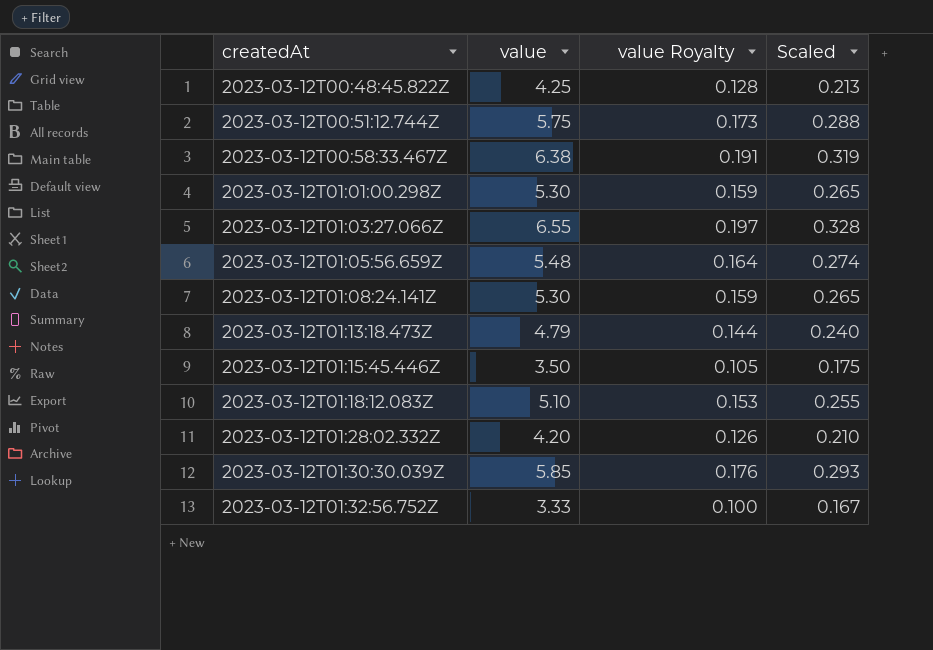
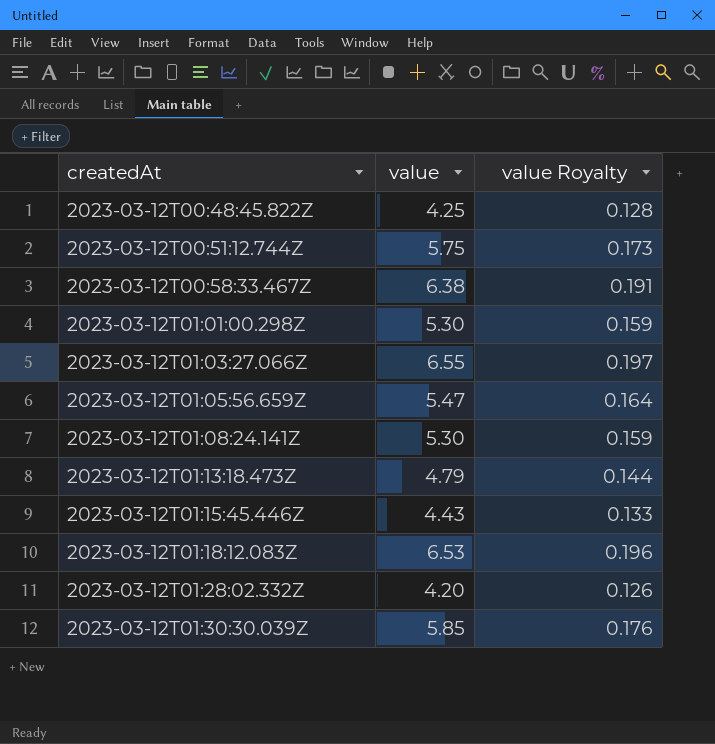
column Scaled | formula: [value] * 0.05 -> none
row 2023-03-12T01:32:56.752Z: 3.33 | 0.100 | 0.167 -> none
2023-03-12T01:05:56.659Z | value: 5.48 -> 5.47
2023-03-12T01:15:45.446Z | value: 3.50 -> 4.43
2023-03-12T01:15:45.446Z | value Royalty: 0.105 -> 0.133
2023-03-12T01:18:12.083Z | value: 5.10 -> 6.53
2023-03-12T01:18:12.083Z | value Royalty: 0.153 -> 0.196

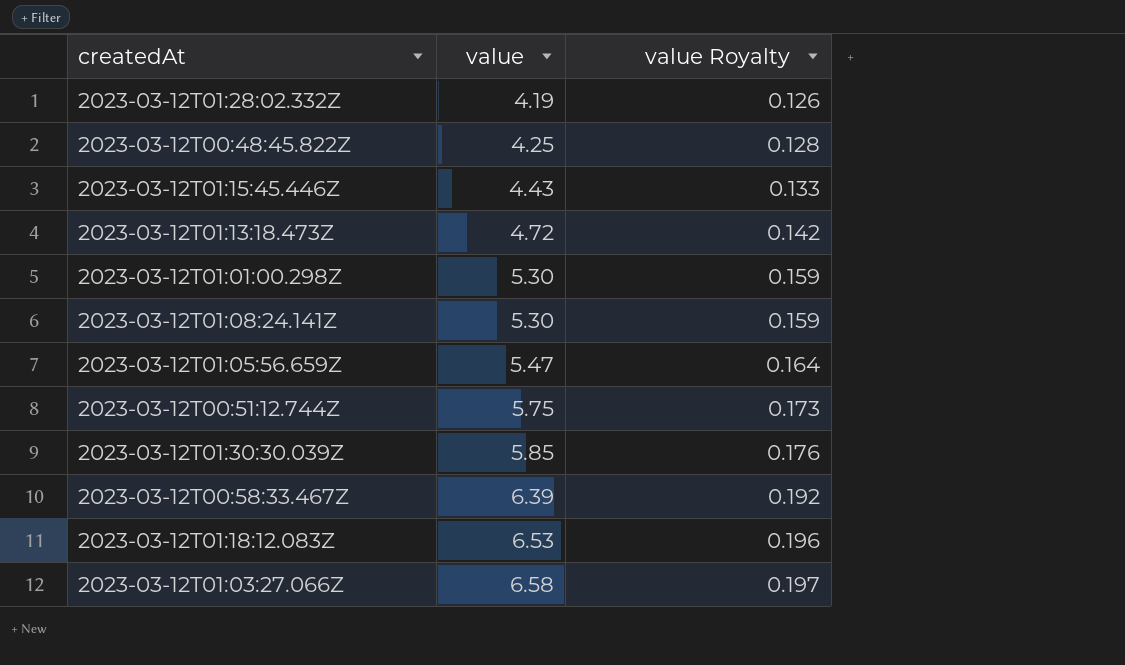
row order: createdAt ascending -> value ascending
2023-03-12T01:28:02.332Z | value: 4.20 -> 4.19
2023-03-12T01:13:18.473Z | value: 4.79 -> 4.72
2023-03-12T01:13:18.473Z | value Royalty: 0.144 -> 0.142
2023-03-12T00:58:33.467Z | value: 6.38 -> 6.39
2023-03-12T00:58:33.467Z | value Royalty: 0.191 -> 0.192
2023-03-12T01:03:27.066Z | value: 6.55 -> 6.58

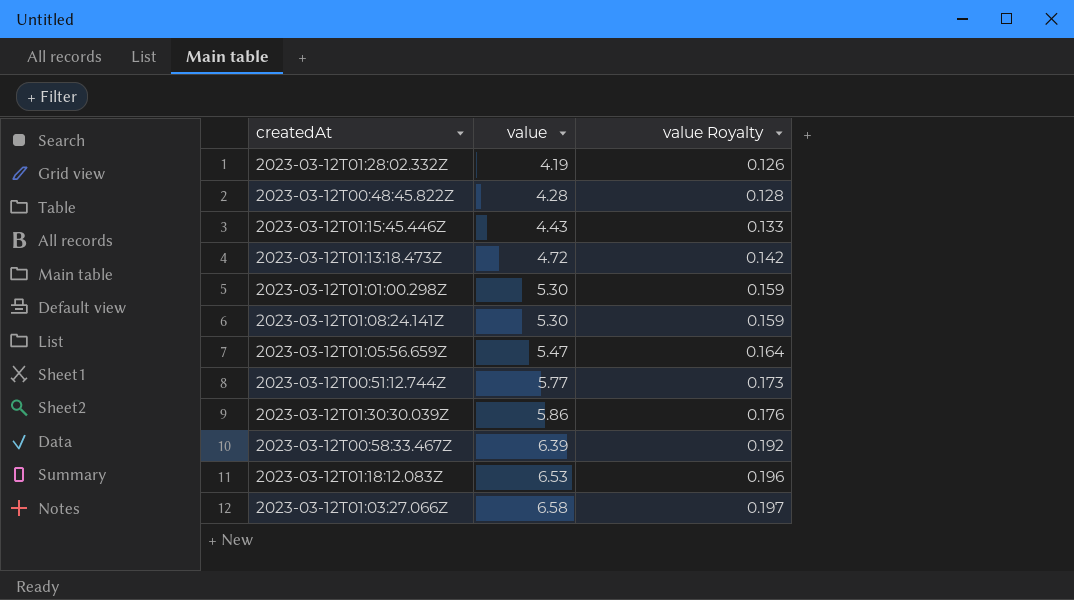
2023-03-12T00:48:45.822Z | value: 4.25 -> 4.28
2023-03-12T00:51:12.744Z | value: 5.75 -> 5.77
2023-03-12T01:30:30.039Z | value: 5.85 -> 5.86

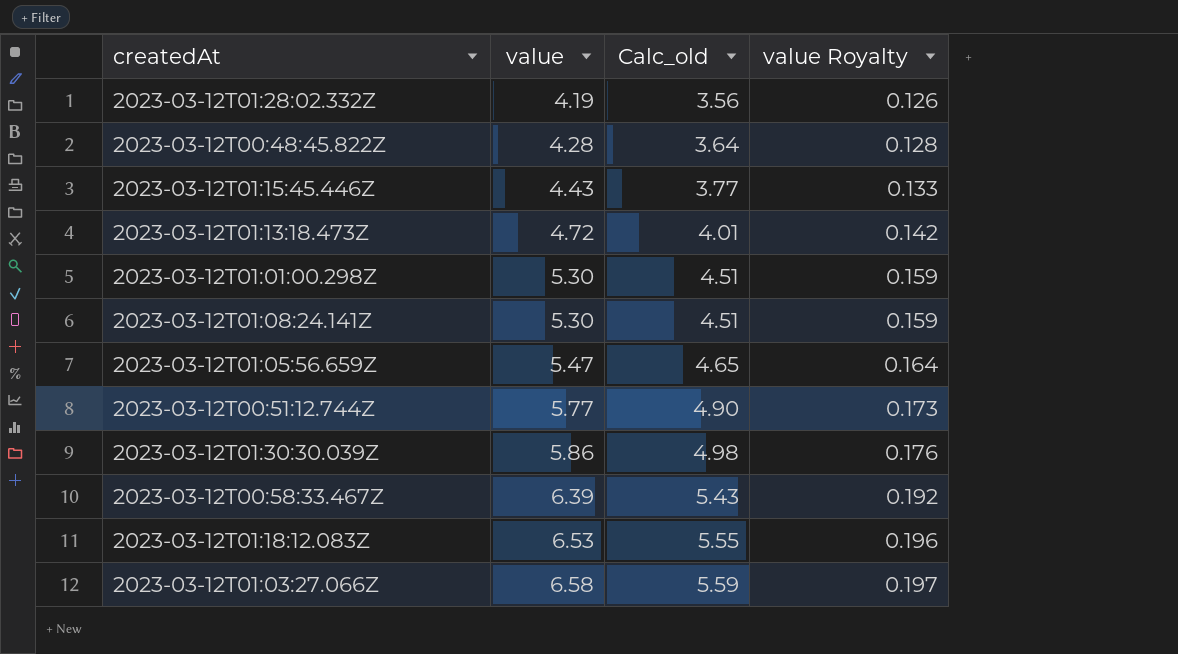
column Calc_old | formula: none -> [value] * 0.85

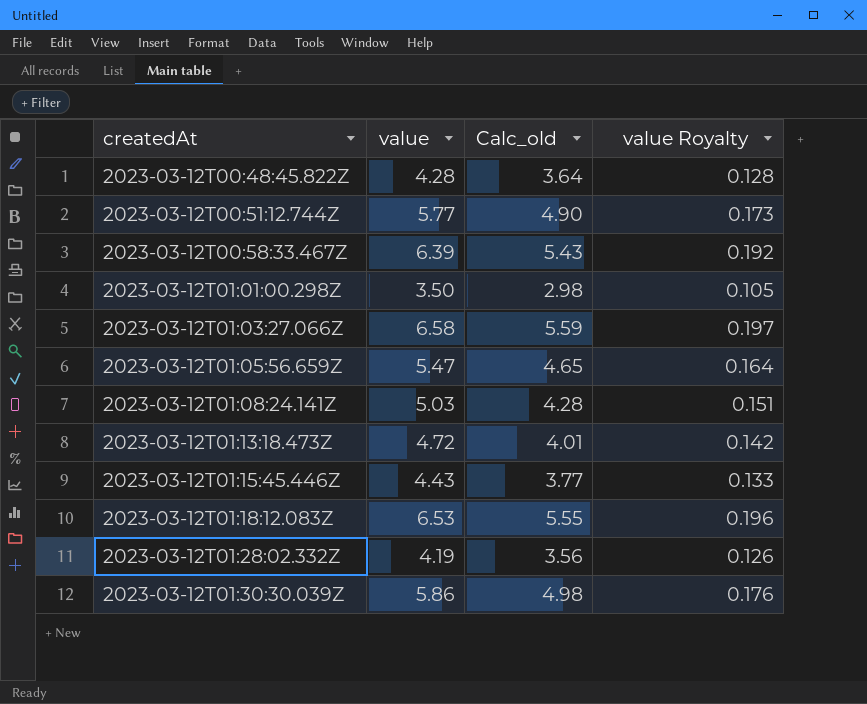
row order: value ascending -> createdAt ascending
2023-03-12T01:01:00.298Z | value: 5.30 -> 3.50
2023-03-12T01:01:00.298Z | Calc_old: 4.51 -> 2.98
2023-03-12T01:01:00.298Z | value Royalty: 0.159 -> 0.105
2023-03-12T01:08:24.141Z | value: 5.30 -> 5.03
2023-03-12T01:08:24.141Z | Calc_old: 4.51 -> 4.28
2023-03-12T01:08:24.141Z | value Royalty: 0.159 -> 0.151

